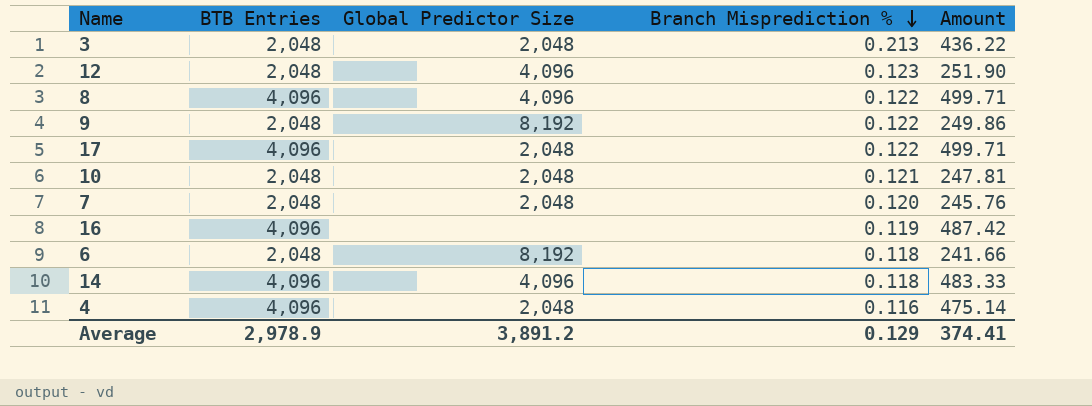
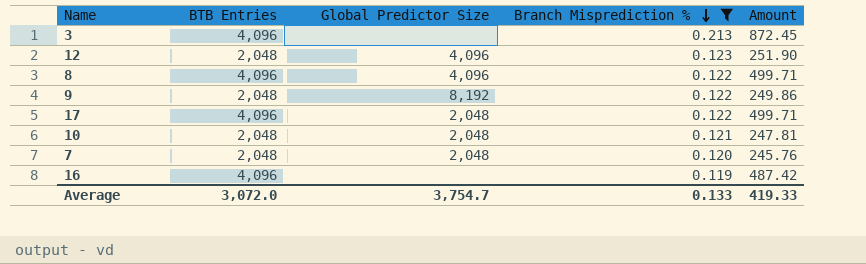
filter: none -> Branch Misprediction % >= 0.119
3 | BTB Entries: 2,048 -> 4,096
3 | Global Predictor Size: 2,048 -> none
3 | Amount: 436.22 -> 872.45
Average | BTB Entries: 2,978.9 -> 3,072.0
Average | Global Predictor Size: 3,891.2 -> 3,754.7
Average | Branch Misprediction %: 0.129 -> 0.133
Average | Amount: 374.41 -> 419.33

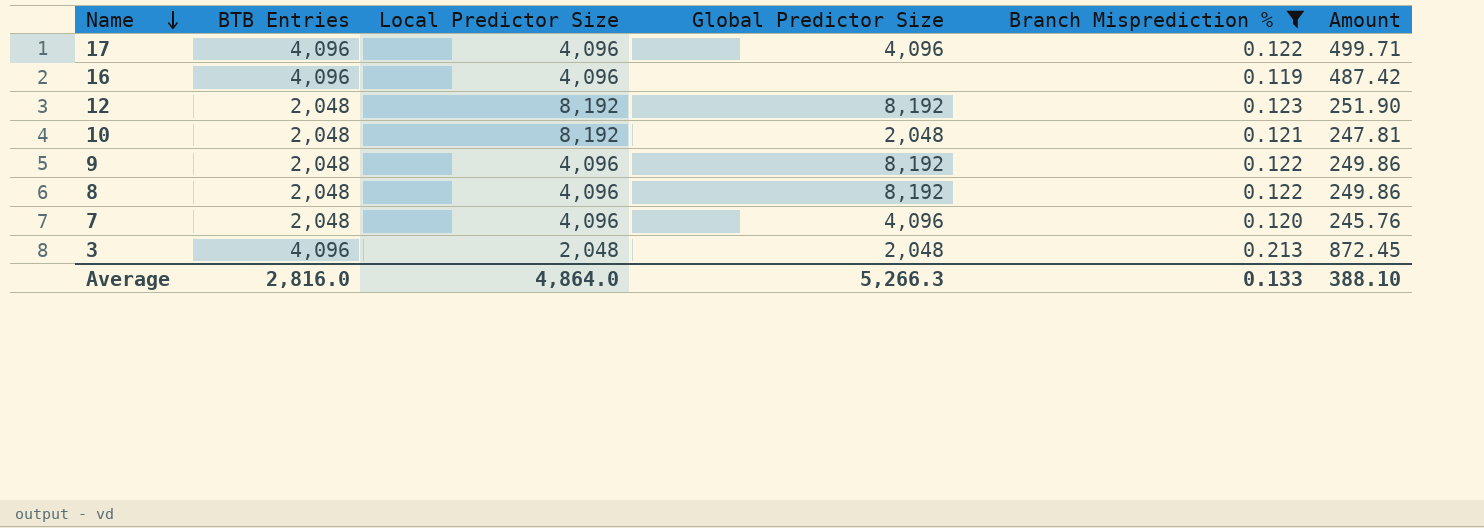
row order: Branch Misprediction % descending -> Name descending
column Local Predictor Size | position: none -> 3
17 | Global Predictor Size: 2,048 -> 4,096
12 | Global Predictor Size: 4,096 -> 8,192
8 | BTB Entries: 4,096 -> 2,048
8 | Global Predictor Size: 4,096 -> 8,192
8 | Amount: 499.71 -> 249.86
7 | Global Predictor Size: 2,048 -> 4,096
3 | Global Predictor Size: none -> 2,048
Average | BTB Entries: 3,072.0 -> 2,816.0
Average | Global Predictor Size: 3,754.7 -> 5,266.3
Average | Amount: 419.33 -> 388.10

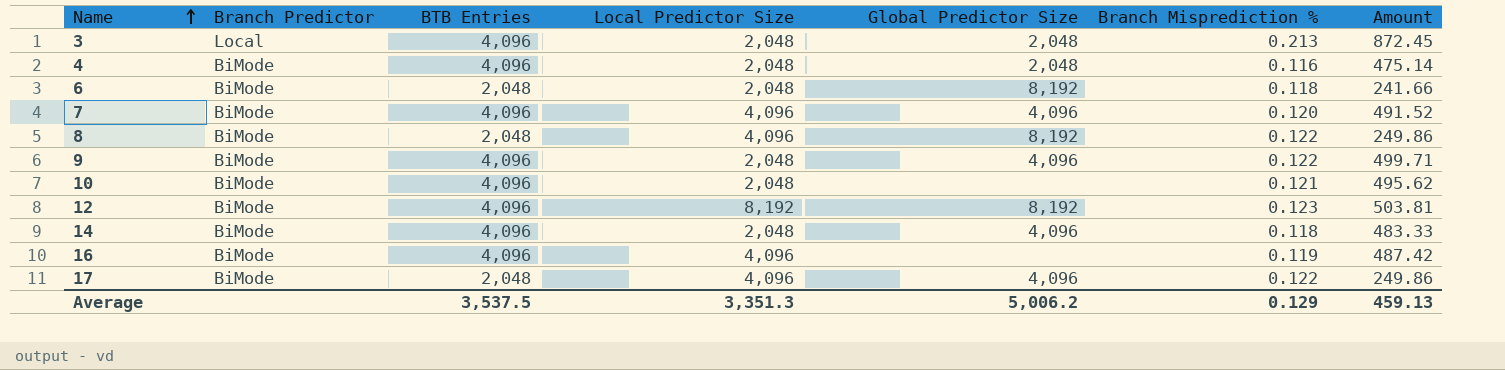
filter: Branch Misprediction % >= 0.119 -> none
row order: Name descending -> Name ascending
column Branch Predictor | position: none -> 2
7 | BTB Entries: 2,048 -> 4,096
7 | Amount: 245.76 -> 491.52
9 | BTB Entries: 2,048 -> 4,096
9 | Local Predictor Size: 4,096 -> 2,048
9 | Global Predictor Size: 8,192 -> 4,096
9 | Amount: 249.86 -> 499.71
10 | BTB Entries: 2,048 -> 4,096
10 | Local Predictor Size: 8,192 -> 2,048
10 | Global Predictor Size: 2,048 -> none
10 | Amount: 247.81 -> 495.62
12 | BTB Entries: 2,048 -> 4,096
12 | Amount: 251.90 -> 503.81
17 | BTB Entries: 4,096 -> 2,048
17 | Amount: 499.71 -> 249.86
Average | BTB Entries: 2,816.0 -> 3,537.5
Average | Local Predictor Size: 4,864.0 -> 3,351.3
Average | Global Predictor Size: 5,266.3 -> 5,006.2
Average | Branch Misprediction %: 0.133 -> 0.129
Average | Amount: 388.10 -> 459.13

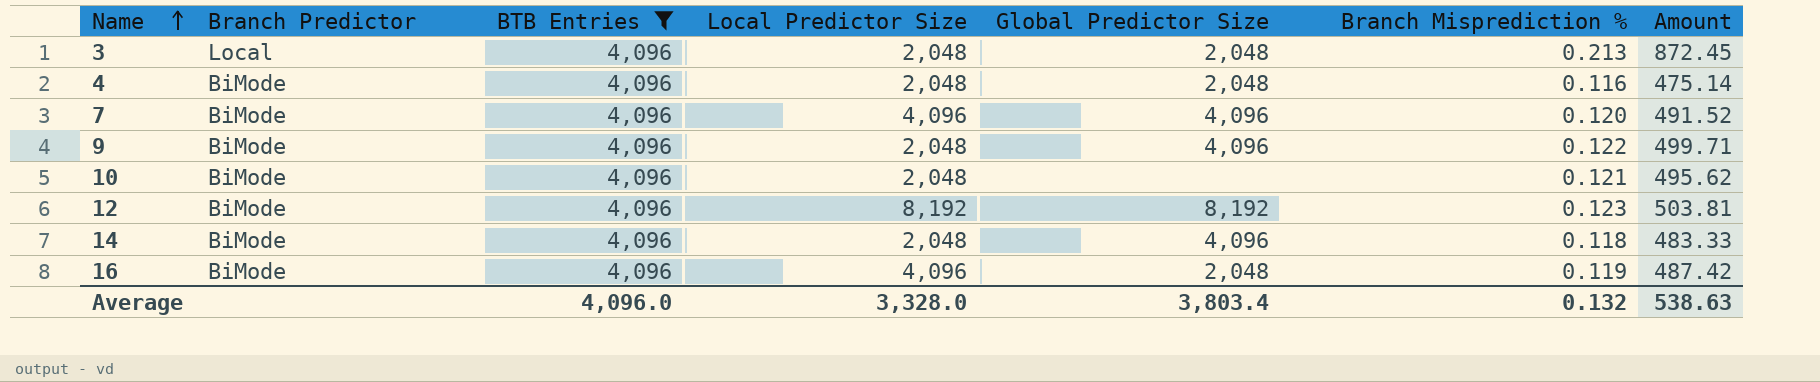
filter: none -> BTB Entries = 4,096
16 | Global Predictor Size: none -> 2,048
Average | BTB Entries: 3,537.5 -> 4,096.0
Average | Local Predictor Size: 3,351.3 -> 3,328.0
Average | Global Predictor Size: 5,006.2 -> 3,803.4
Average | Branch Misprediction %: 0.129 -> 0.132
Average | Amount: 459.13 -> 538.63

